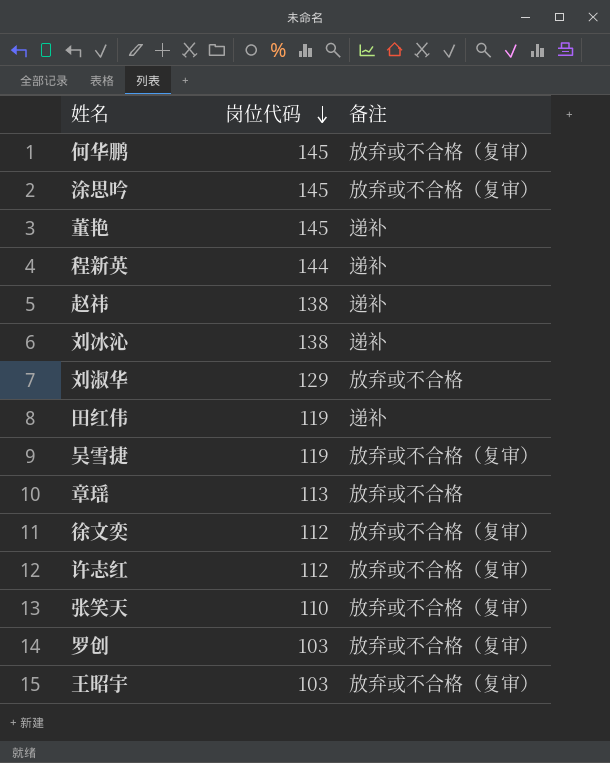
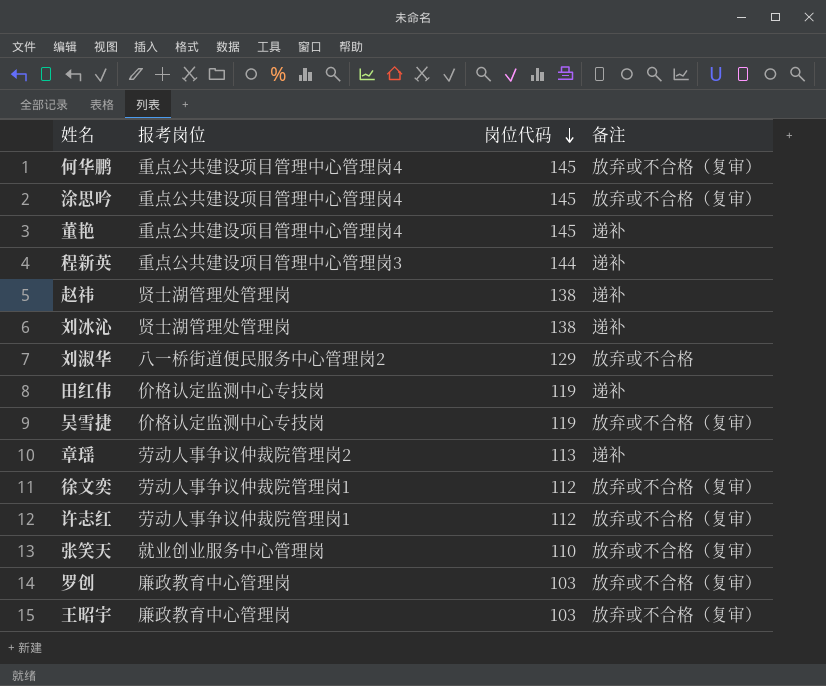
column 报考岗位 | position: none -> 2
章瑶 | 备注: 放弃或不合格 -> 递补

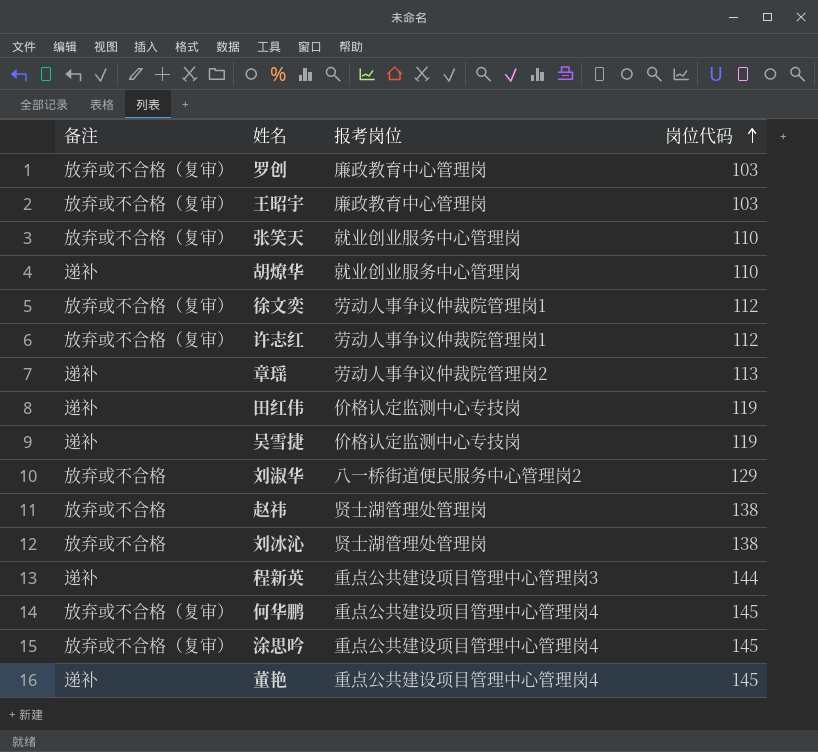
row order: 岗位代码 descending -> 岗位代码 ascending
column 备注 | position: 4 -> 1
row 胡燎华: none -> 递补 | 就业创业服务中心管理岗 | 110
吴雪捷 | 备注: 放弃或不合格（复审） -> 递补
赵祎 | 备注: 递补 -> 放弃或不合格
刘冰沁 | 备注: 递补 -> 放弃或不合格

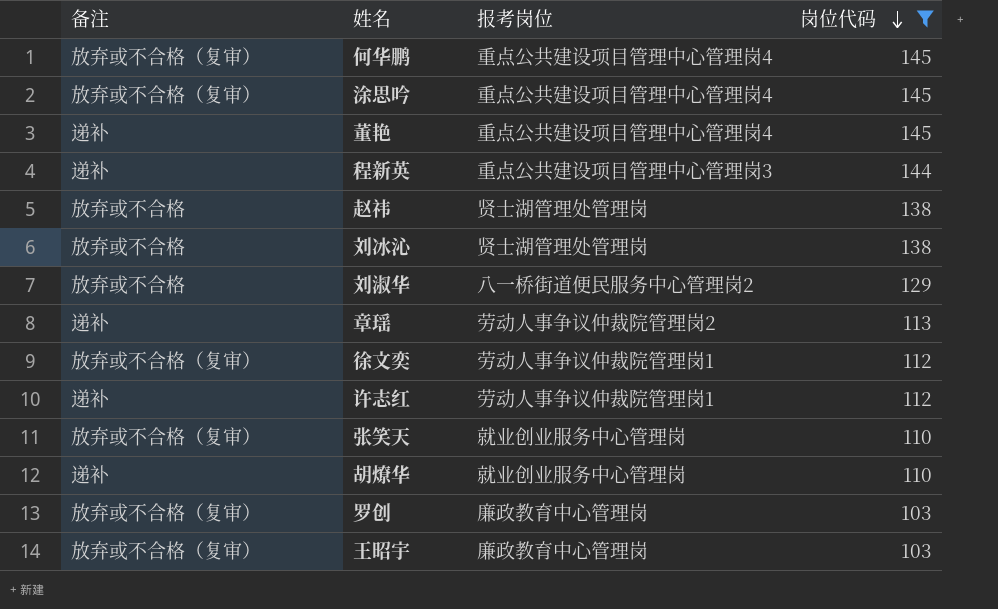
filter: none -> 岗位代码 != 119
row order: 岗位代码 ascending -> 岗位代码 descending
许志红 | 备注: 放弃或不合格（复审） -> 递补

